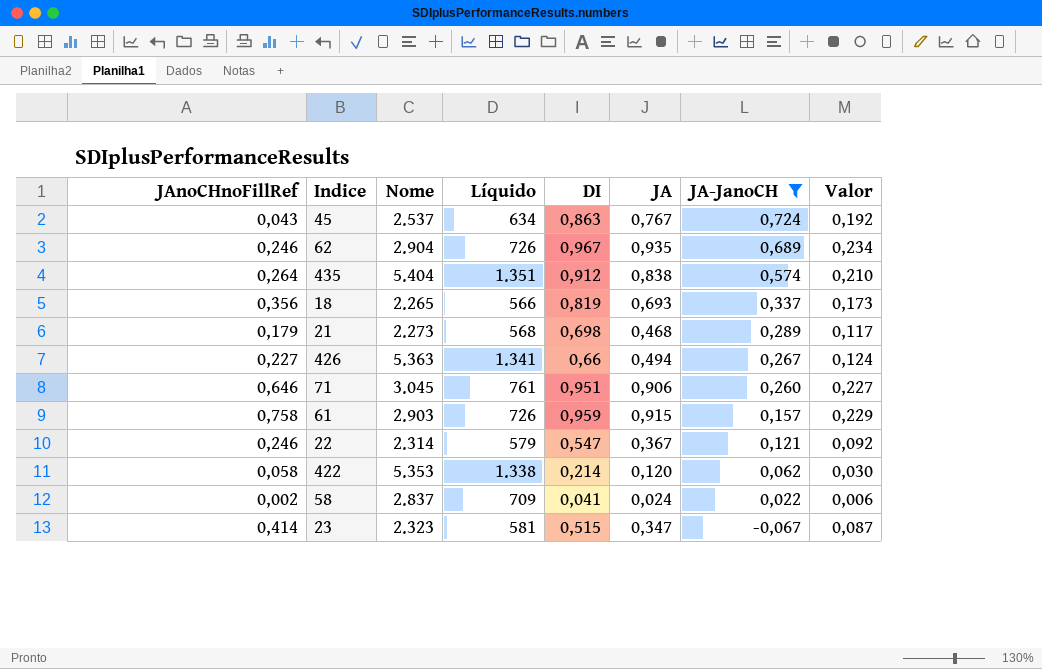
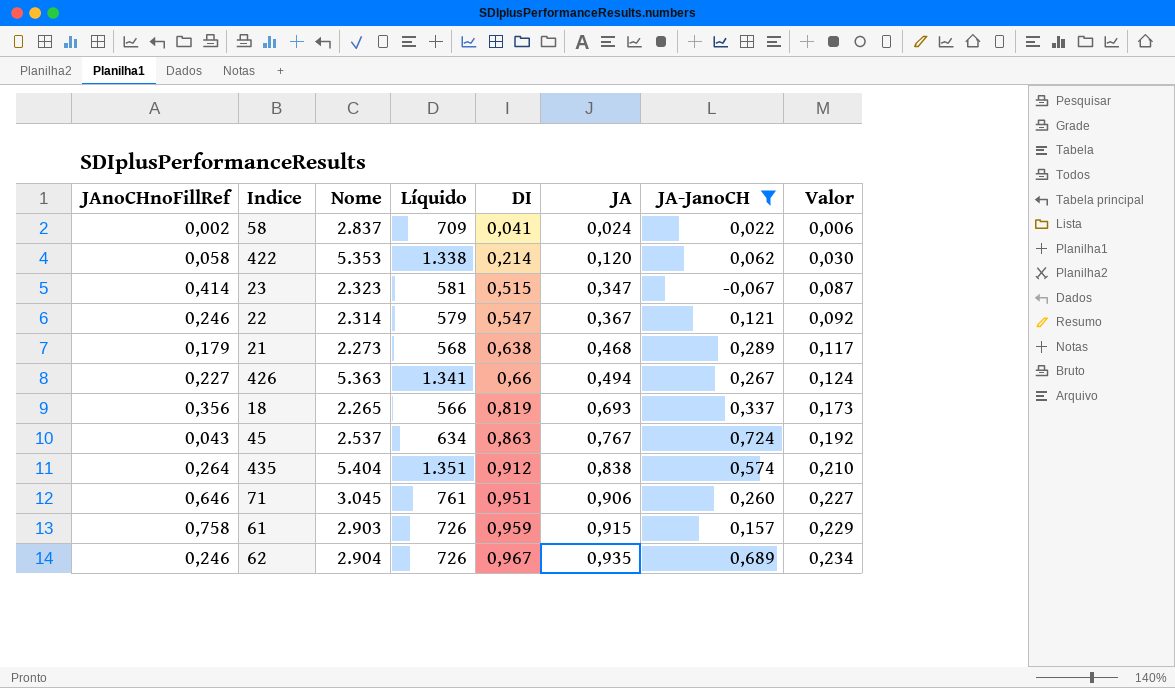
row order: JA-JanoCH descending -> DI ascending
21 | DI: 0,698 -> 0,638

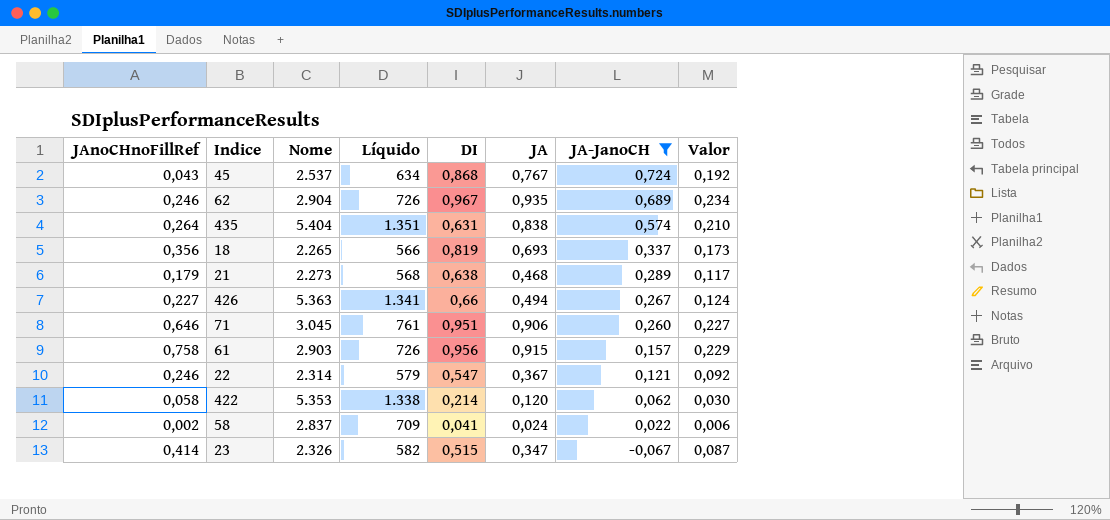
row order: DI ascending -> JA-JanoCH descending
45 | DI: 0,863 -> 0,868
435 | DI: 0,912 -> 0,631
61 | DI: 0,959 -> 0,956
23 | Nome: 2.323 -> 2.326
23 | Líquido: 581 -> 582

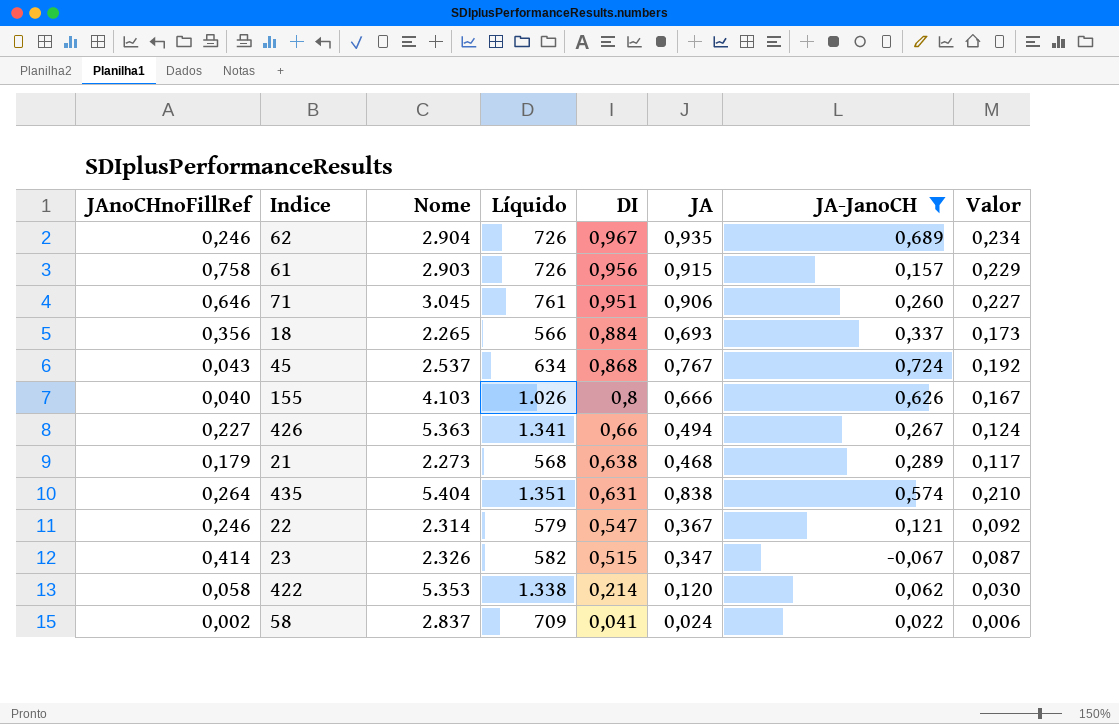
row order: JA-JanoCH descending -> DI descending
18 | DI: 0,819 -> 0,884
row 155: none -> 0,040 | 4.103 | 1.026 | 0,8 | 0,666 | 0,626 | 0,167

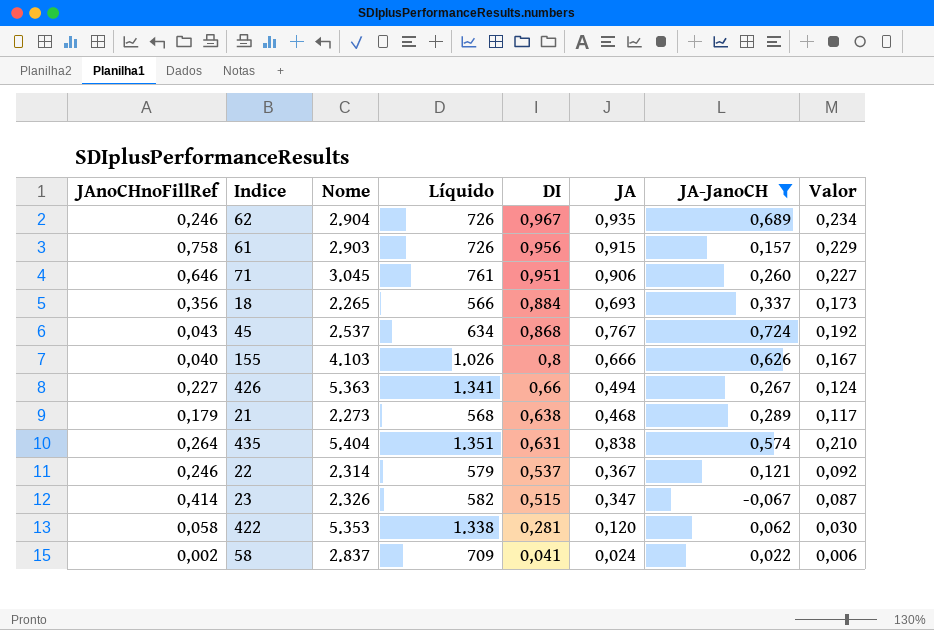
22 | DI: 0,547 -> 0,537
422 | DI: 0,214 -> 0,281

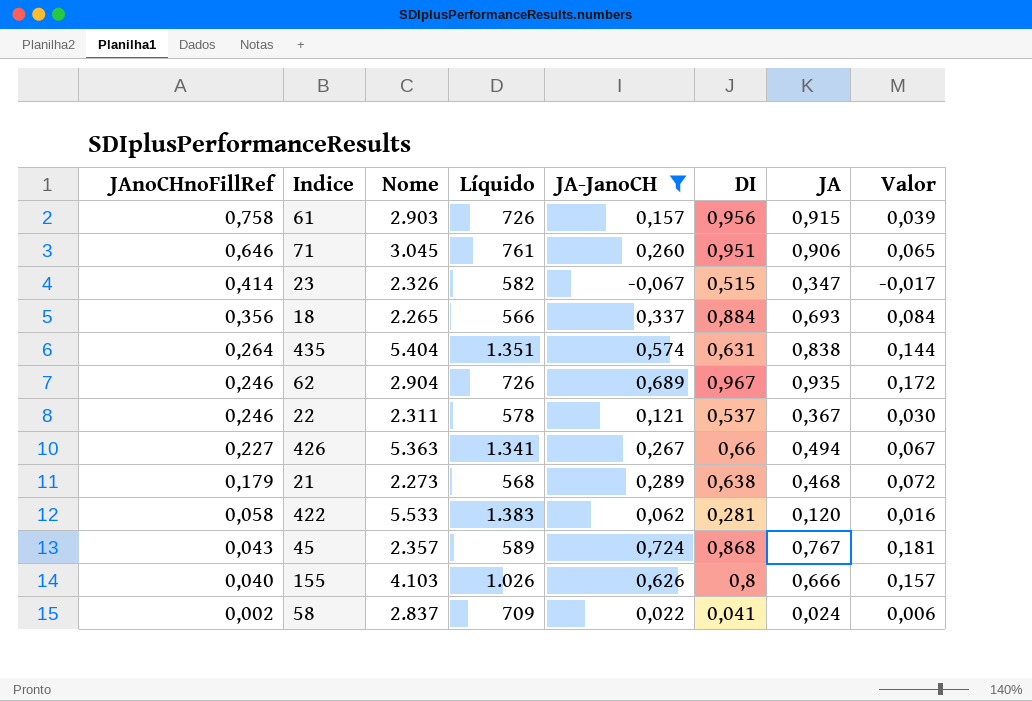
row order: DI descending -> JAnoCHnoFillRef descending
column JA-JanoCH | position: 7 -> 5
column Valor | formula: [JA] * 0,25 -> [JA-JanoCH] * 0,25
22 | Nome: 2.314 -> 2.311
22 | Líquido: 579 -> 578
422 | Nome: 5.353 -> 5.533
422 | Líquido: 1.338 -> 1.383
45 | Nome: 2.537 -> 2.357
45 | Líquido: 634 -> 589

